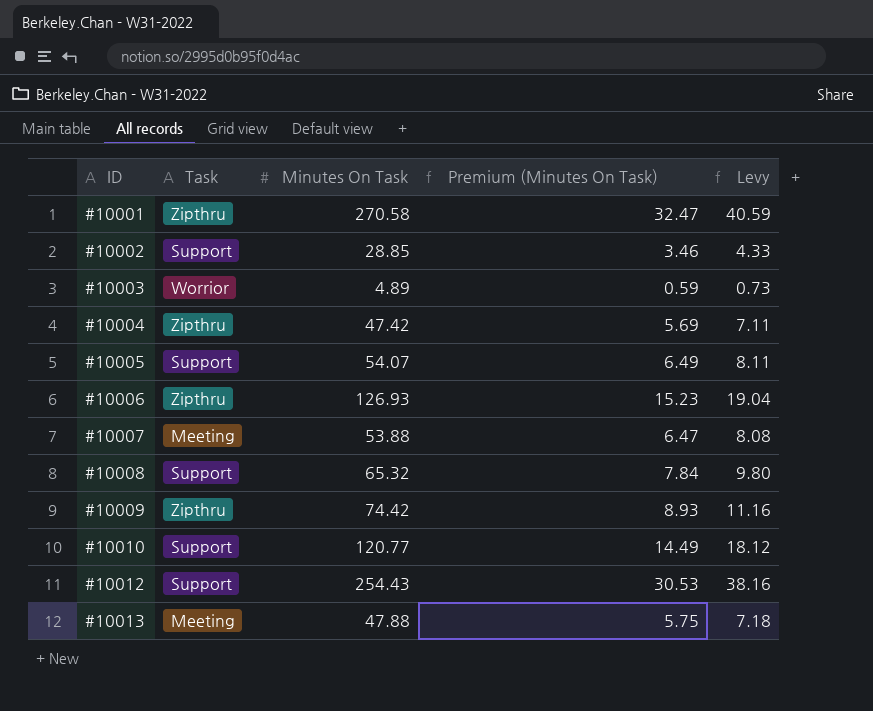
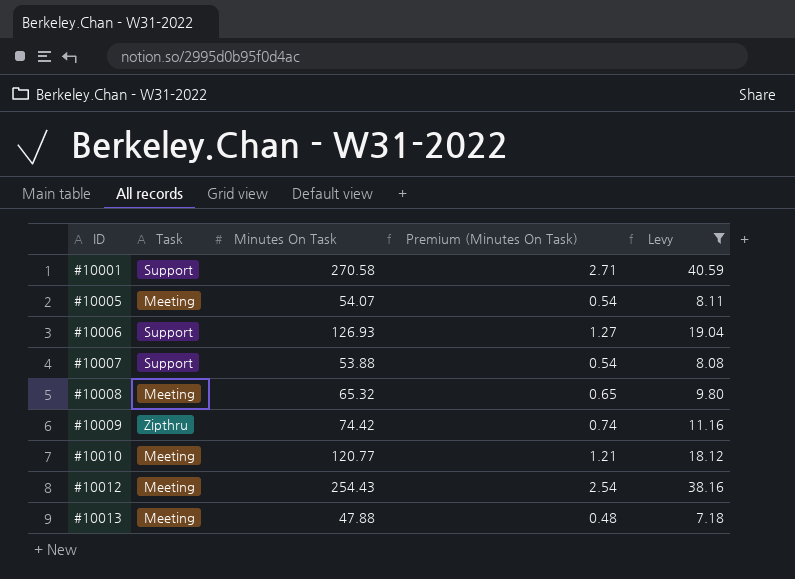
filter: none -> Levy >= 7.18
column Premium (Minutes On Task) | formula: [Minutes On Task] * 0.12 -> [Minutes On Task] * 0.01
#10001 | Task: Zipthru -> Support
#10005 | Task: Support -> Meeting
#10006 | Task: Zipthru -> Support
#10007 | Task: Meeting -> Support
#10008 | Task: Support -> Meeting
#10010 | Task: Support -> Meeting
#10012 | Task: Support -> Meeting

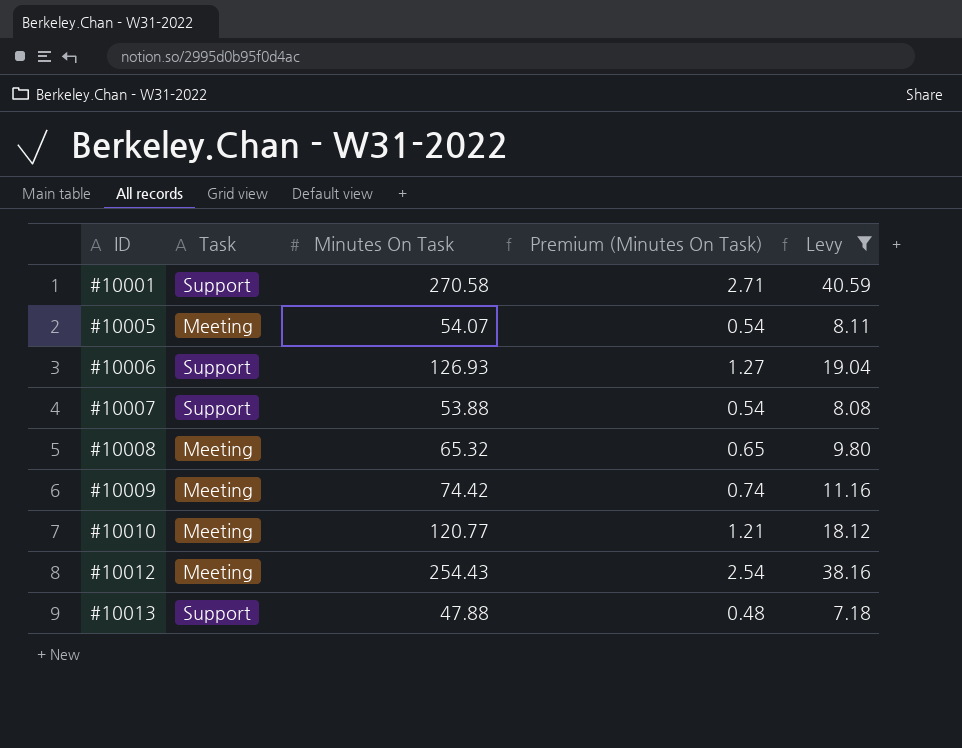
#10009 | Task: Zipthru -> Meeting
#10013 | Task: Meeting -> Support

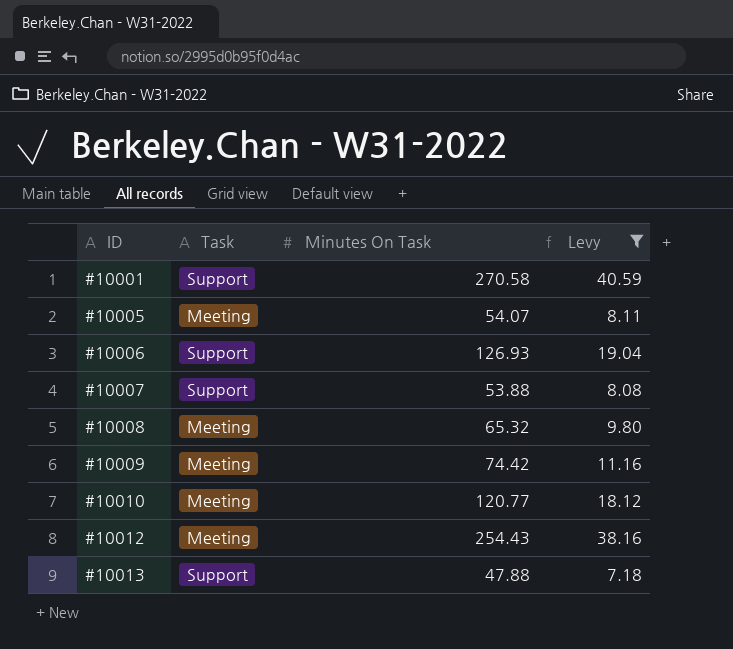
column Premium (Minutes On Task) | formula: [Minutes On Task] * 0.01 -> none

